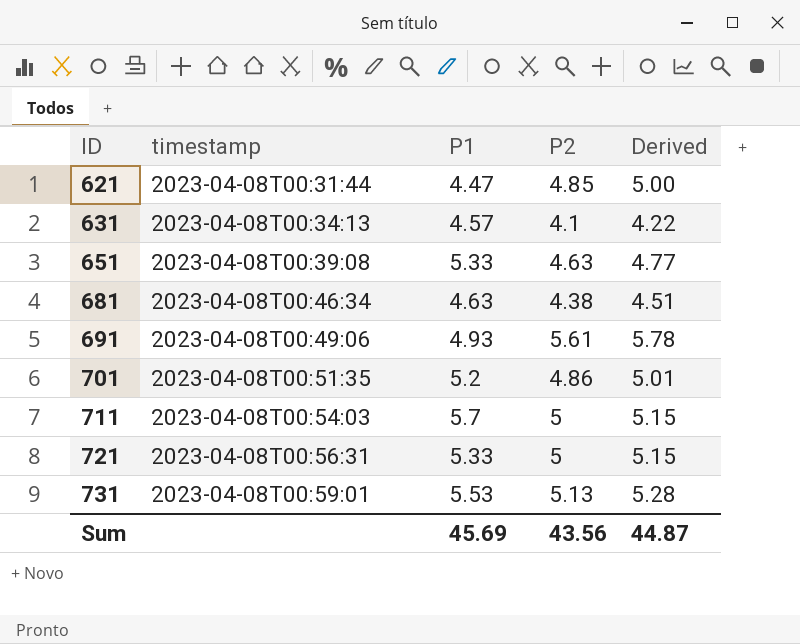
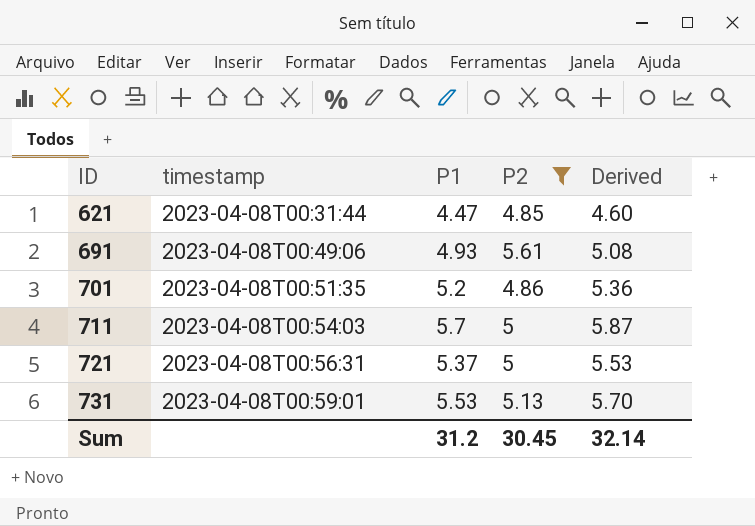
filter: none -> P2 >= 4.85
column Derived | formula: [P2] * 1.03 -> [P1] * 1.03
721 | P1: 5.33 -> 5.37
Sum | P1: 45.69 -> 31.2
Sum | P2: 43.56 -> 30.45
Sum | Derived: 44.87 -> 32.14

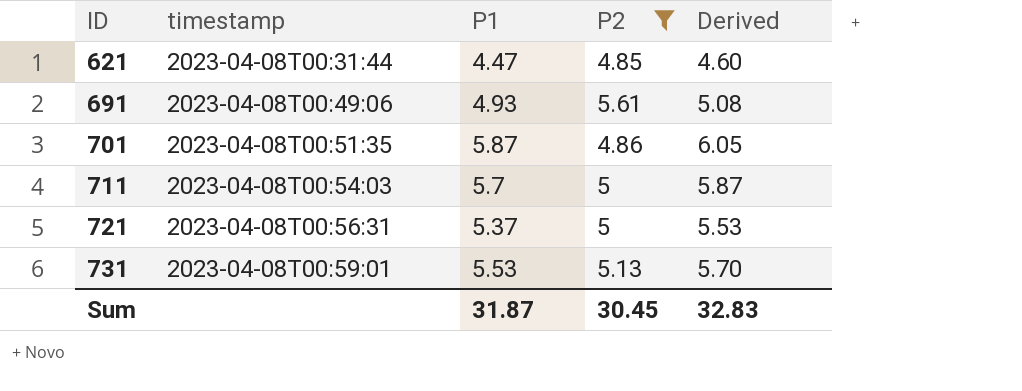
701 | P1: 5.2 -> 5.87
701 | Derived: 5.36 -> 6.05
Sum | P1: 31.2 -> 31.87
Sum | Derived: 32.14 -> 32.83

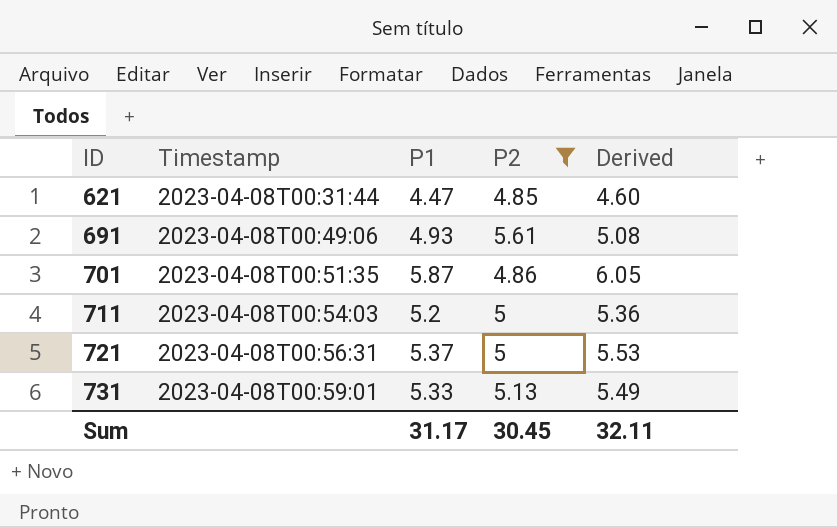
column name: timestamp -> Timestamp
711 | P1: 5.7 -> 5.2
711 | Derived: 5.87 -> 5.36
731 | P1: 5.53 -> 5.33
731 | Derived: 5.70 -> 5.49
Sum | P1: 31.87 -> 31.17
Sum | Derived: 32.83 -> 32.11

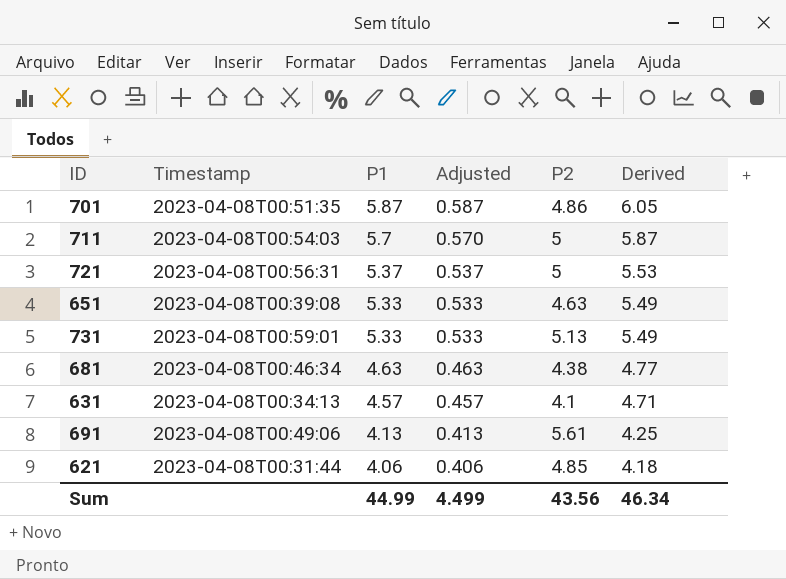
filter: P2 >= 4.85 -> none
row order: ID ascending -> P1 descending
column Adjusted | formula: none -> [P1] * 0.1
711 | P1: 5.2 -> 5.7
711 | Derived: 5.36 -> 5.87
691 | P1: 4.93 -> 4.13
691 | Derived: 5.08 -> 4.25
621 | P1: 4.47 -> 4.06
621 | Derived: 4.60 -> 4.18
Sum | P1: 31.17 -> 44.99
Sum | P2: 30.45 -> 43.56
Sum | Derived: 32.11 -> 46.34

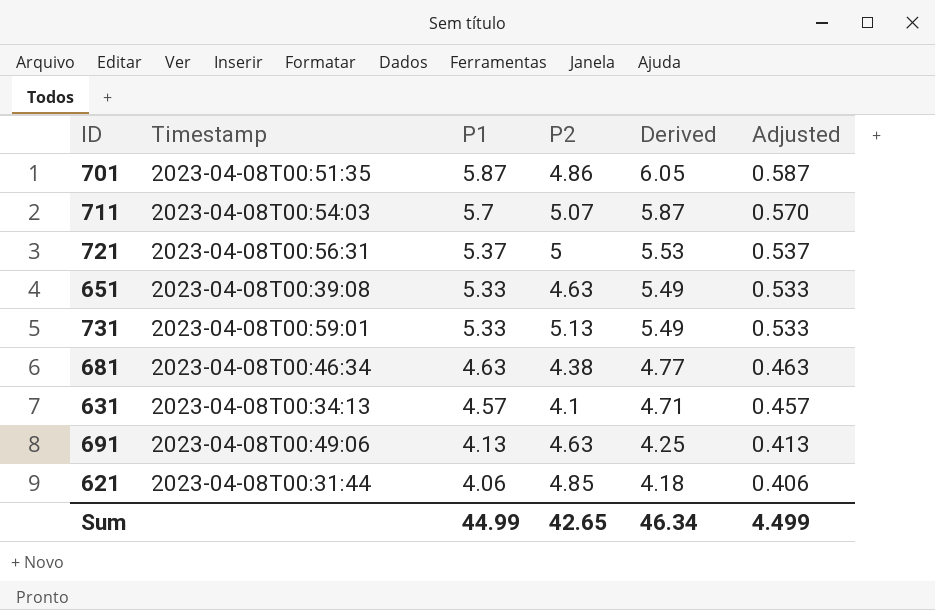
column Adjusted | position: 4 -> 6
711 | P2: 5 -> 5.07
691 | P2: 5.61 -> 4.63
Sum | P2: 43.56 -> 42.65

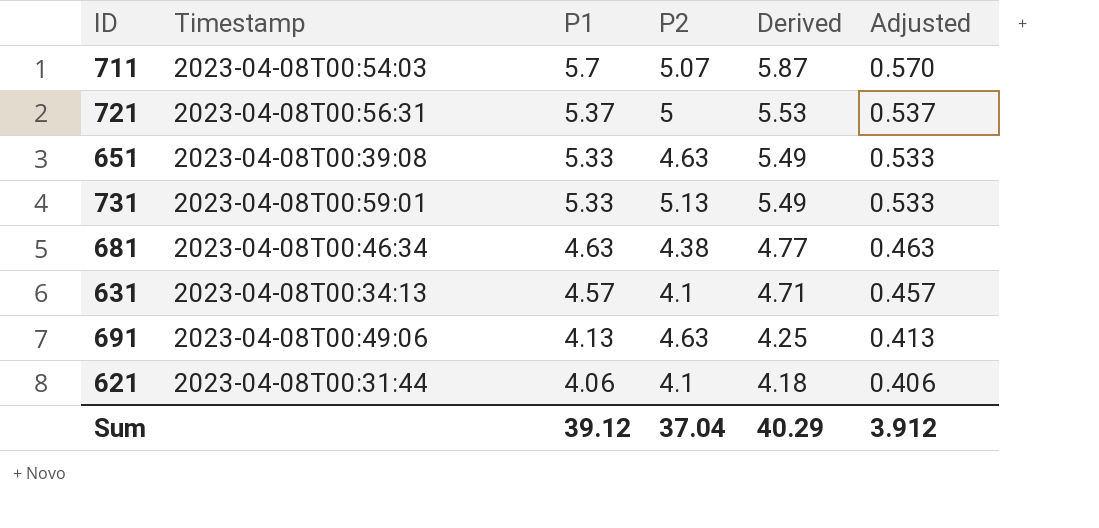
row 701: 2023-04-08T00:51:35 | 5.87 | 4.86 | 6.05 | 0.587 -> none
621 | P2: 4.85 -> 4.1
Sum | P1: 44.99 -> 39.12
Sum | P2: 42.65 -> 37.04
Sum | Derived: 46.34 -> 40.29
Sum | Adjusted: 4.499 -> 3.912

